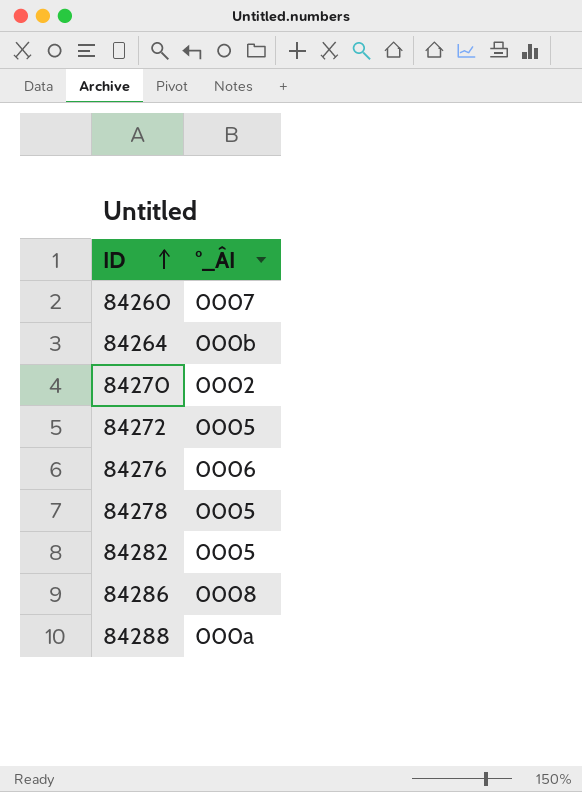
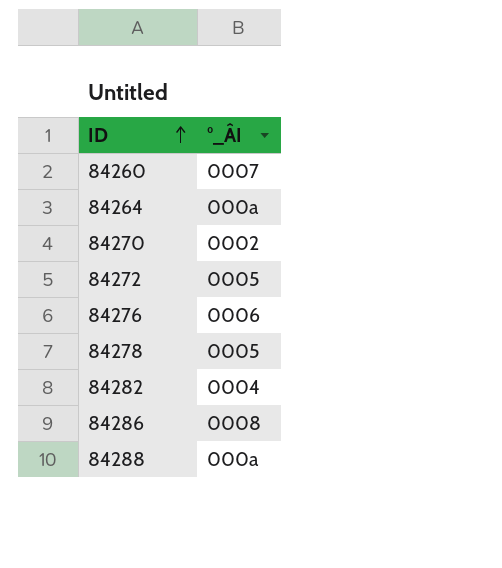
84264 | °_ÂI: 000b -> 000a
84282 | °_ÂI: 0005 -> 0004

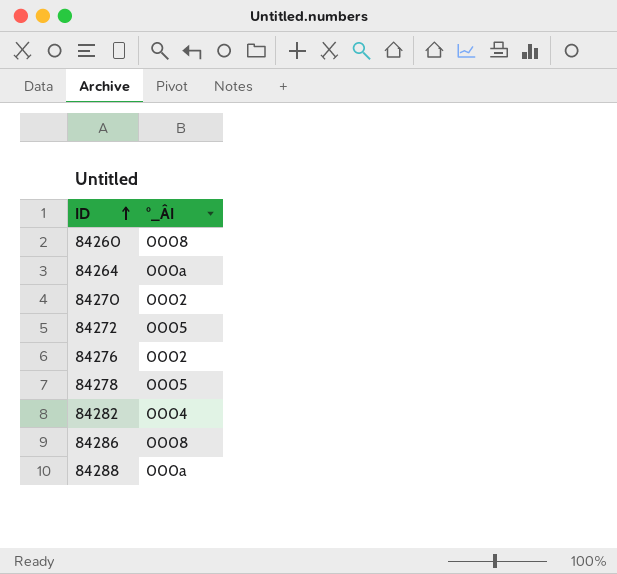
84260 | °_ÂI: 0007 -> 0008
84276 | °_ÂI: 0006 -> 0002

